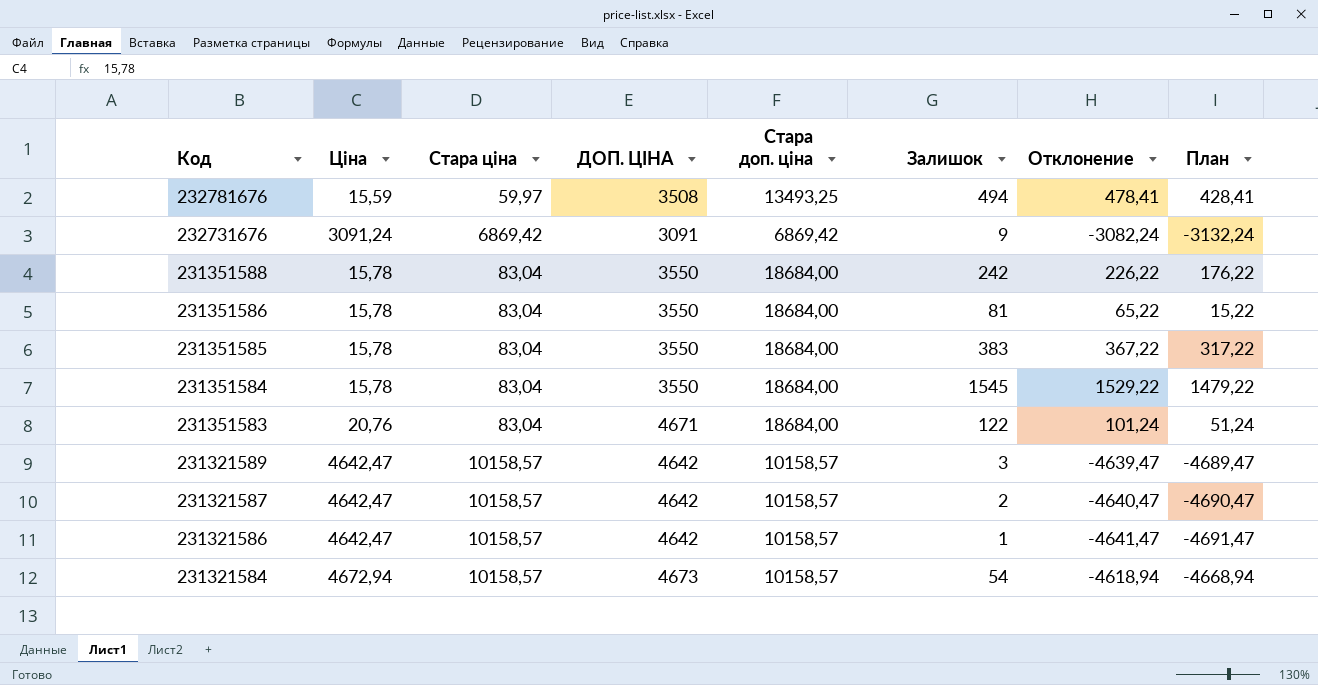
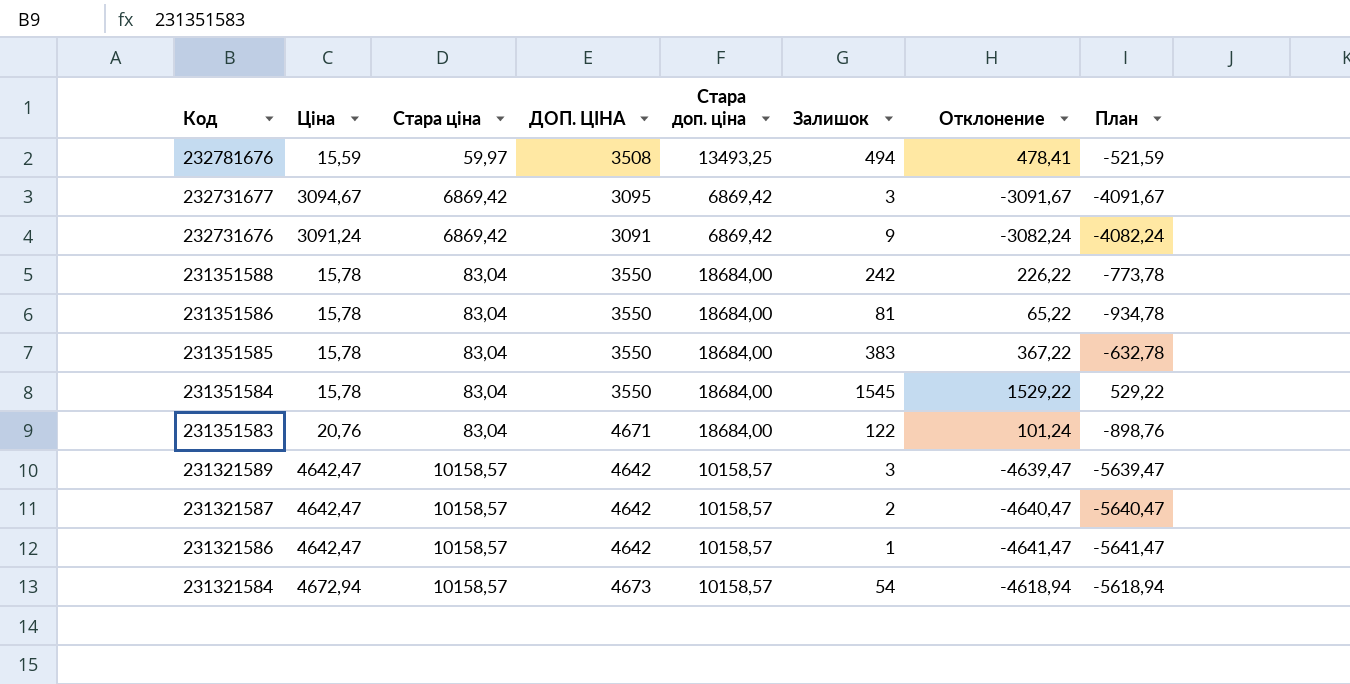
column План | formula: [Отклонение] - 50 -> [Отклонение] - 1000
row 232731677: none -> 3094,67 | 6869,42 | 3095 | 6869,42 | 3 | -3091,67 | -4091,67

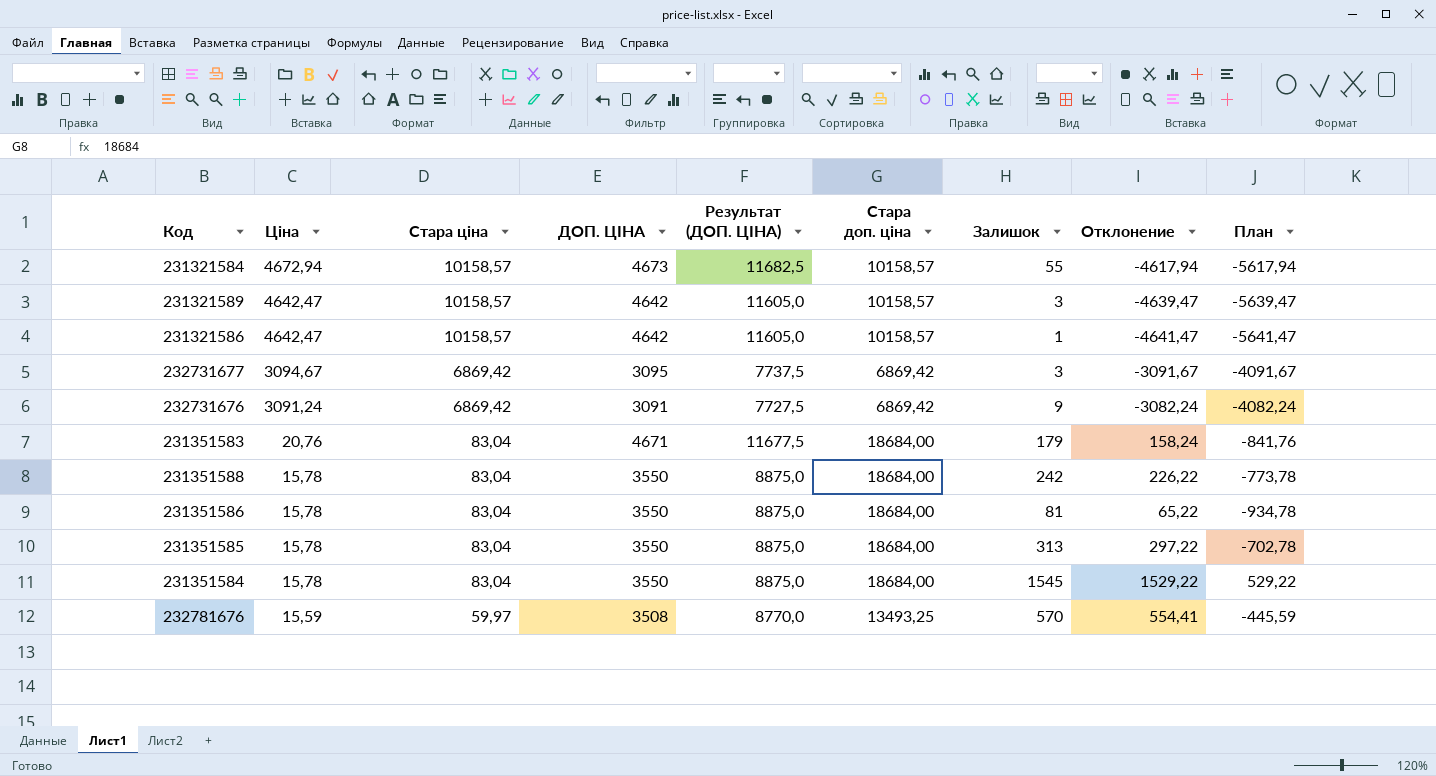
row order: Код descending -> Ціна descending
column Результат (ДОП. ЦІНА) | formula: none -> [ДОП. ЦІНА] * 2,5
row 231321587: 4642,47 | 10158,57 | 4642 | 10158,57 | 2 | -4640,47 | -5640,47 -> none
231321584 | Залишок: 54 -> 55
231321584 | Отклонение: -4618,94 -> -4617,94
231321584 | План: -5618,94 -> -5617,94
231351583 | Залишок: 122 -> 179
231351583 | Отклонение: 101,24 -> 158,24
231351583 | План: -898,76 -> -841,76
231351585 | Залишок: 383 -> 313
231351585 | Отклонение: 367,22 -> 297,22
231351585 | План: -632,78 -> -702,78
232781676 | Залишок: 494 -> 570
232781676 | Отклонение: 478,41 -> 554,41
232781676 | План: -521,59 -> -445,59

